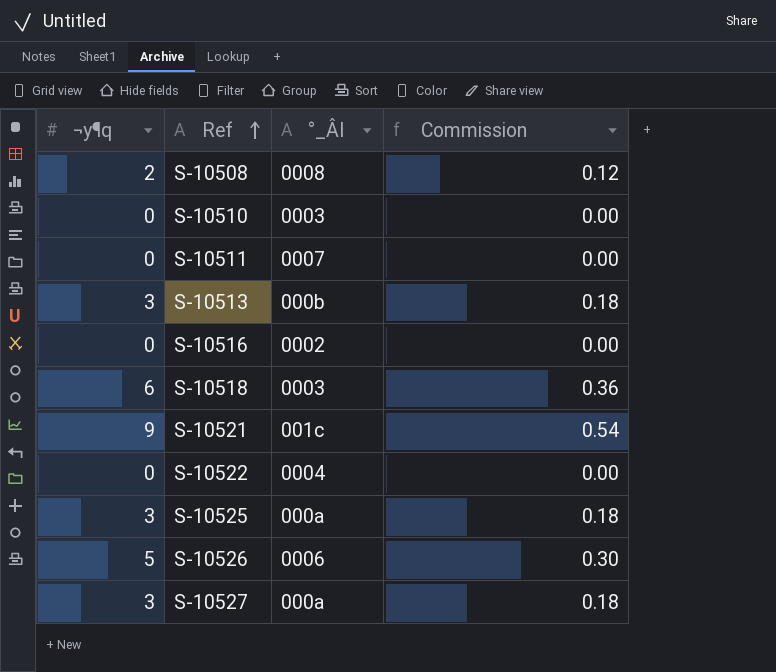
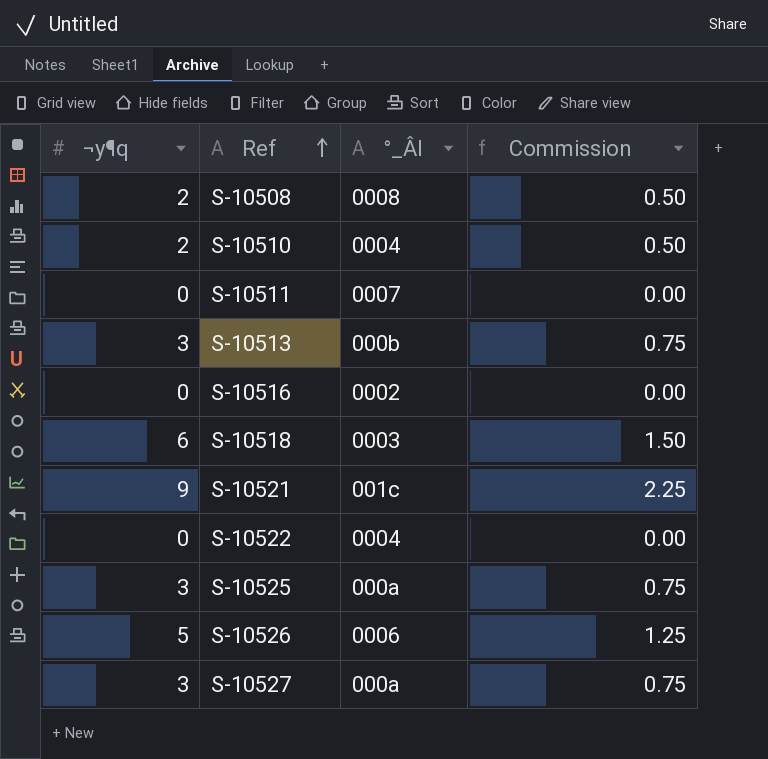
column Commission | formula: [¬y¶q] * 0.06 -> [¬y¶q] * 0.25
S-10510 | ¬y¶q: 0 -> 2
S-10510 | °_ÂI: 0003 -> 0004

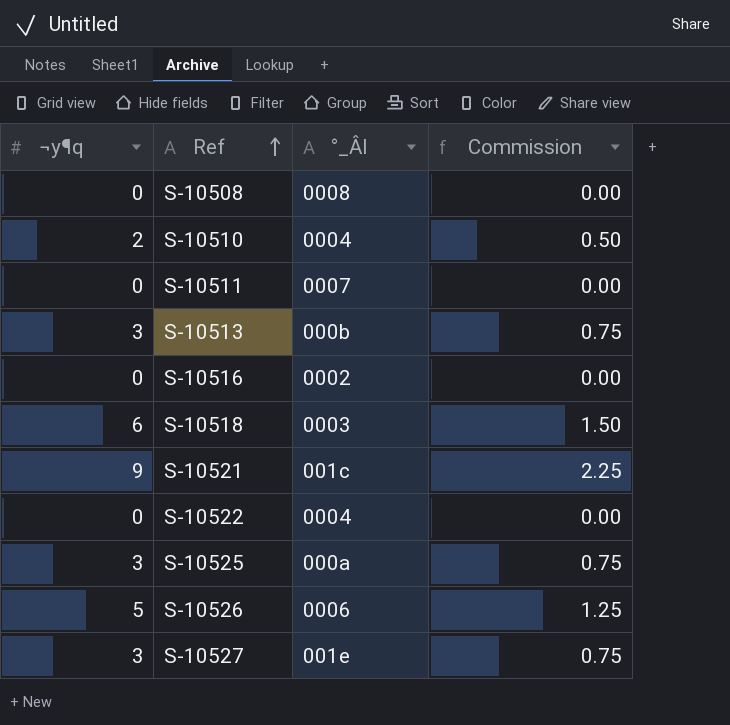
S-10508 | ¬y¶q: 2 -> 0
S-10508 | Commission: 0.50 -> 0.00
S-10527 | °_ÂI: 000a -> 001e

